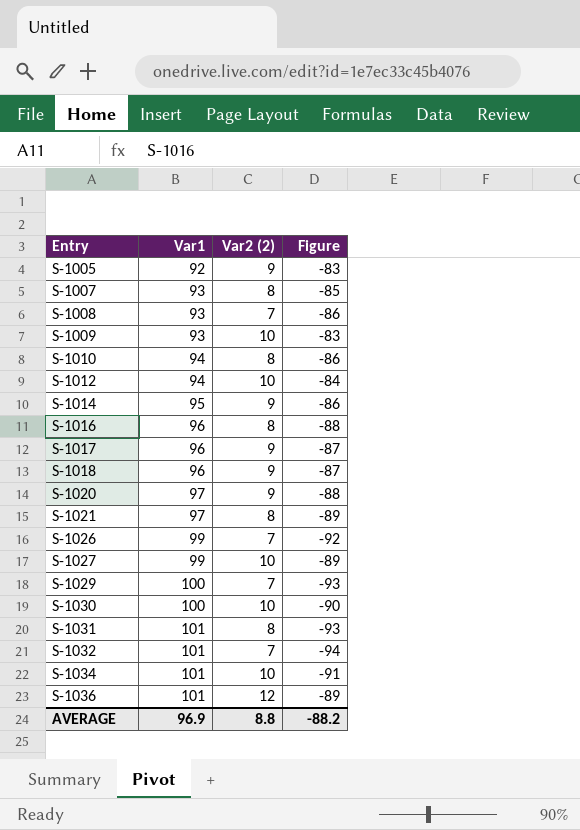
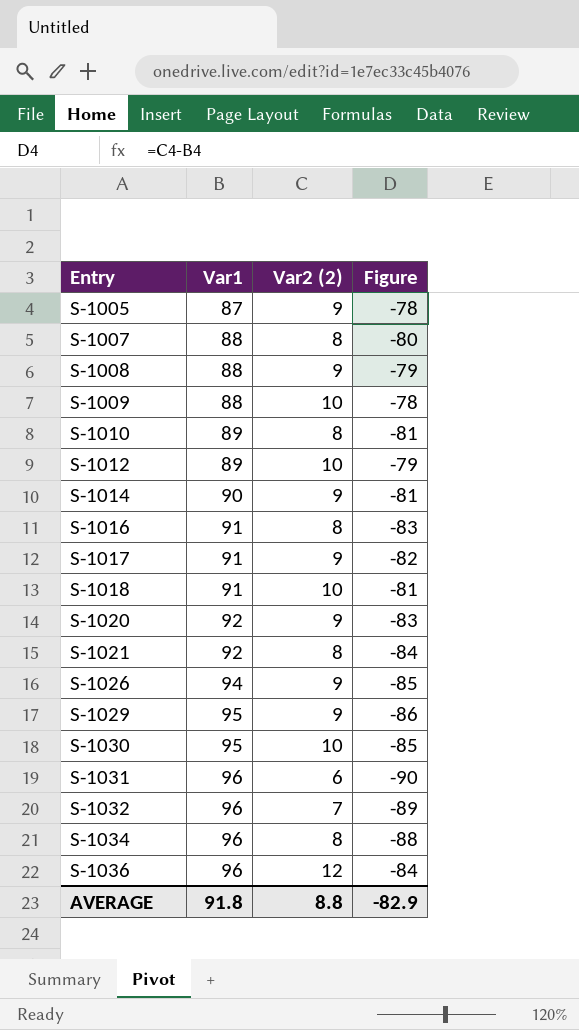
row S-1027: 99 | 10 | -89 -> none
S-1005 | Var1: 92 -> 87
S-1005 | Figure: -83 -> -78
S-1007 | Var1: 93 -> 88
S-1007 | Figure: -85 -> -80
S-1008 | Var1: 93 -> 88
S-1008 | Var2 (2): 7 -> 9
S-1008 | Figure: -86 -> -79
S-1009 | Var1: 93 -> 88
S-1009 | Figure: -83 -> -78
S-1010 | Var1: 94 -> 89
S-1010 | Figure: -86 -> -81
S-1012 | Var1: 94 -> 89
S-1012 | Figure: -84 -> -79
S-1014 | Var1: 95 -> 90
S-1014 | Figure: -86 -> -81
S-1016 | Var1: 96 -> 91
S-1016 | Figure: -88 -> -83
S-1017 | Var1: 96 -> 91
S-1017 | Figure: -87 -> -82
S-1018 | Var1: 96 -> 91
S-1018 | Var2 (2): 9 -> 10
S-1018 | Figure: -87 -> -81
S-1020 | Var1: 97 -> 92
S-1020 | Figure: -88 -> -83
S-1021 | Var1: 97 -> 92
S-1021 | Figure: -89 -> -84
S-1026 | Var1: 99 -> 94
S-1026 | Var2 (2): 7 -> 9
S-1026 | Figure: -92 -> -85
S-1029 | Var1: 100 -> 95
S-1029 | Var2 (2): 7 -> 9
S-1029 | Figure: -93 -> -86
S-1030 | Var1: 100 -> 95
S-1030 | Figure: -90 -> -85
S-1031 | Var1: 101 -> 96
S-1031 | Var2 (2): 8 -> 6
S-1031 | Figure: -93 -> -90
S-1032 | Var1: 101 -> 96
S-1032 | Figure: -94 -> -89
S-1034 | Var1: 101 -> 96
S-1034 | Var2 (2): 10 -> 8
S-1034 | Figure: -91 -> -88
S-1036 | Var1: 101 -> 96
S-1036 | Figure: -89 -> -84
AVERAGE | Var1: 96.9 -> 91.8
AVERAGE | Figure: -88.2 -> -82.9

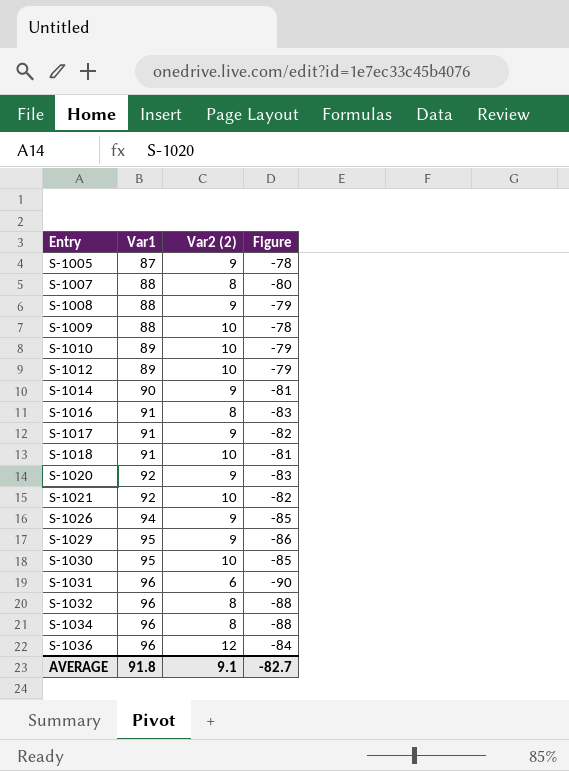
S-1010 | Var2 (2): 8 -> 10
S-1010 | Figure: -81 -> -79
S-1021 | Var2 (2): 8 -> 10
S-1021 | Figure: -84 -> -82
S-1032 | Var2 (2): 7 -> 8
S-1032 | Figure: -89 -> -88
AVERAGE | Var2 (2): 8.8 -> 9.1
AVERAGE | Figure: -82.9 -> -82.7

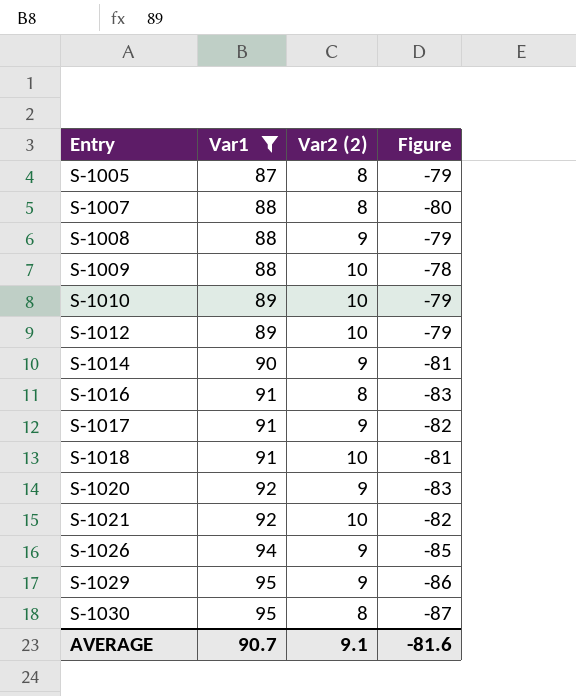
filter: none -> Var1 != 96
S-1005 | Var2 (2): 9 -> 8
S-1005 | Figure: -78 -> -79
S-1030 | Var2 (2): 10 -> 8
S-1030 | Figure: -85 -> -87
AVERAGE | Var1: 91.8 -> 90.7
AVERAGE | Figure: -82.7 -> -81.6

